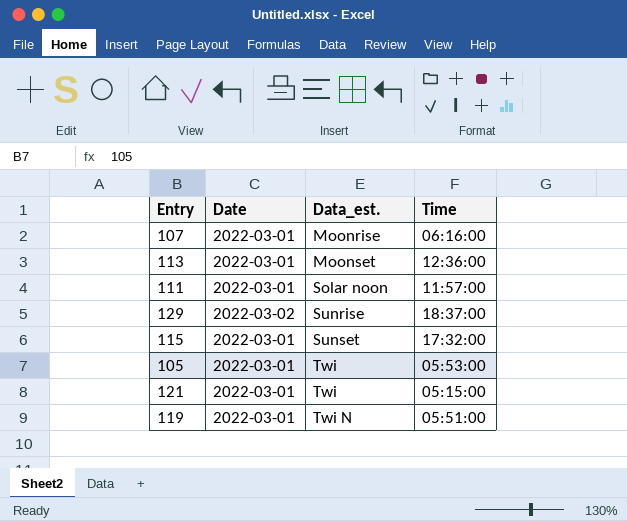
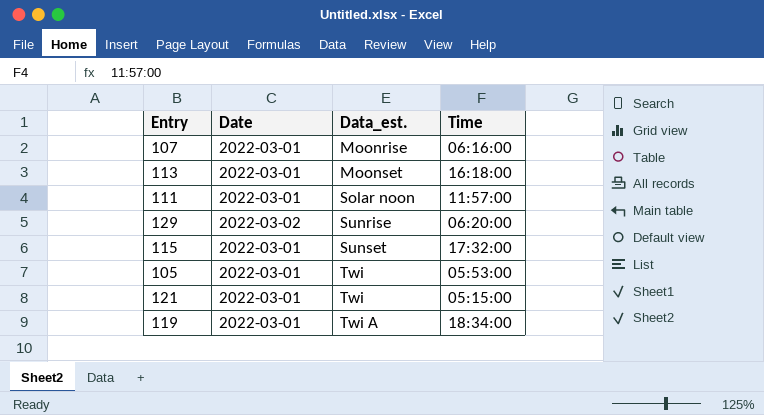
113 | Time: 12:36:00 -> 16:18:00
129 | Time: 18:37:00 -> 06:20:00
119 | Data_est.: Twi N -> Twi A
119 | Time: 05:51:00 -> 18:34:00

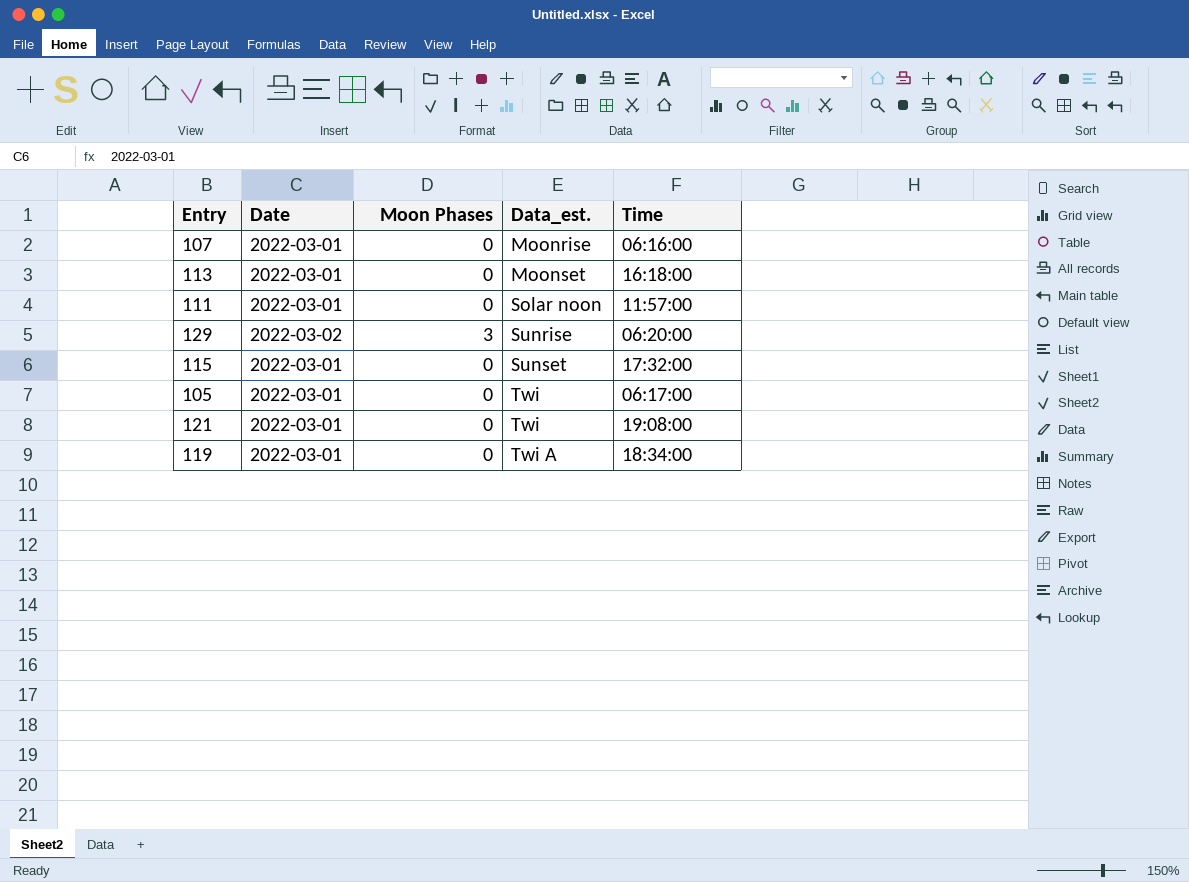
column Moon Phases | position: none -> 3
105 | Time: 05:53:00 -> 06:17:00
121 | Time: 05:15:00 -> 19:08:00

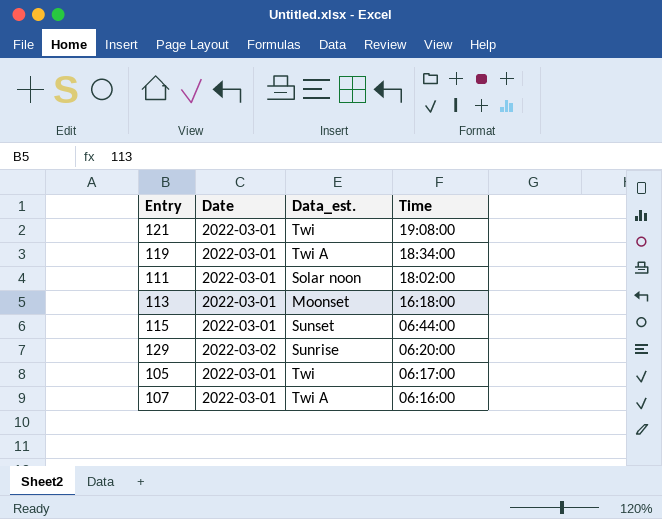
row order: Data_est. ascending -> Time descending
column Moon Phases | position: 3 -> none
111 | Time: 11:57:00 -> 18:02:00
115 | Time: 17:32:00 -> 06:44:00
107 | Data_est.: Moonrise -> Twi A

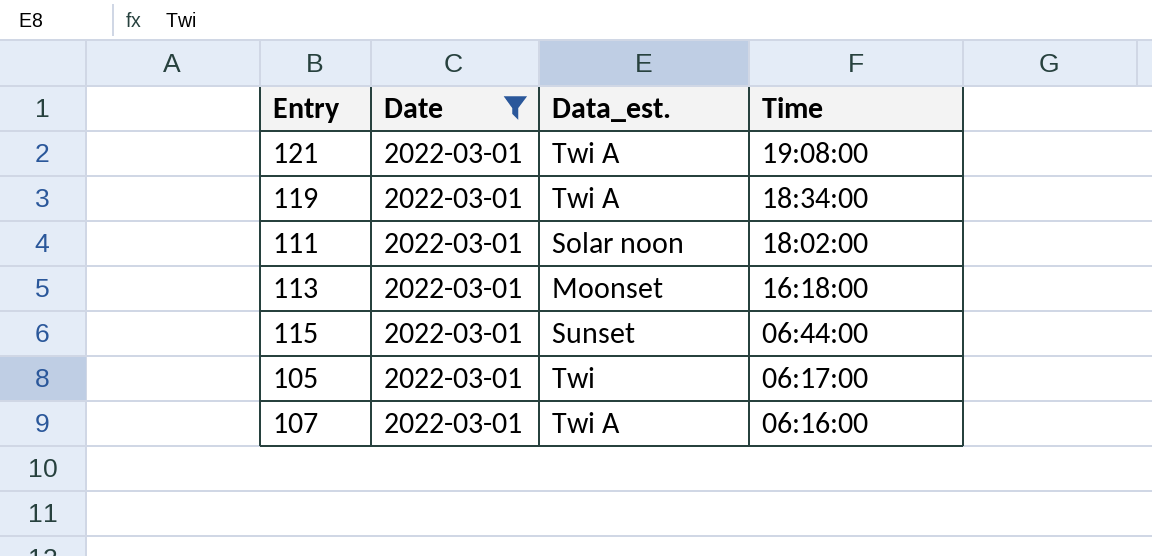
filter: none -> Date = 2022-03-01
121 | Data_est.: Twi -> Twi A

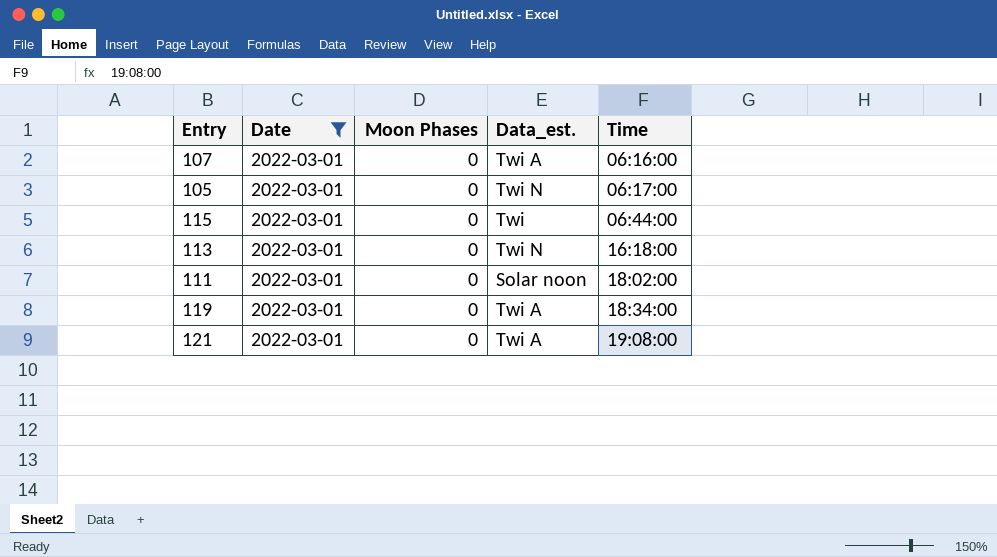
row order: Time descending -> Time ascending
column Moon Phases | position: none -> 3
105 | Data_est.: Twi -> Twi N
115 | Data_est.: Sunset -> Twi
113 | Data_est.: Moonset -> Twi N

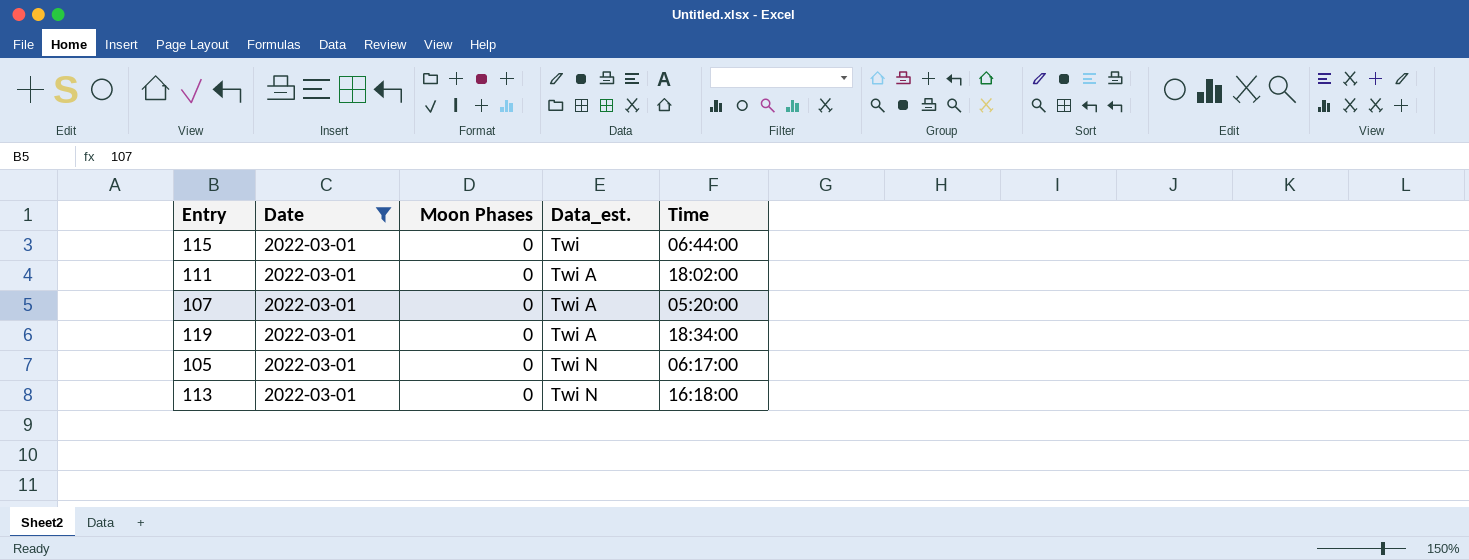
row order: Time ascending -> Data_est. ascending
row 121: 2022-03-01 | 0 | Twi A | 19:08:00 -> none
111 | Data_est.: Solar noon -> Twi A
107 | Time: 06:16:00 -> 05:20:00

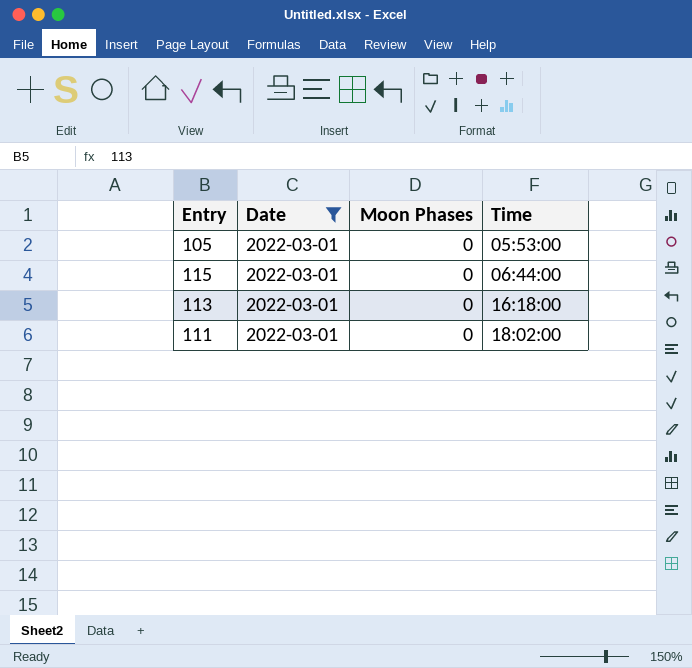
row order: Data_est. ascending -> Time ascending
column Data_est. | position: 4 -> none
row 107: 2022-03-01 | 0 | Twi A | 05:20:00 -> none
row 119: 2022-03-01 | 0 | Twi A | 18:34:00 -> none
105 | Time: 06:17:00 -> 05:53:00

